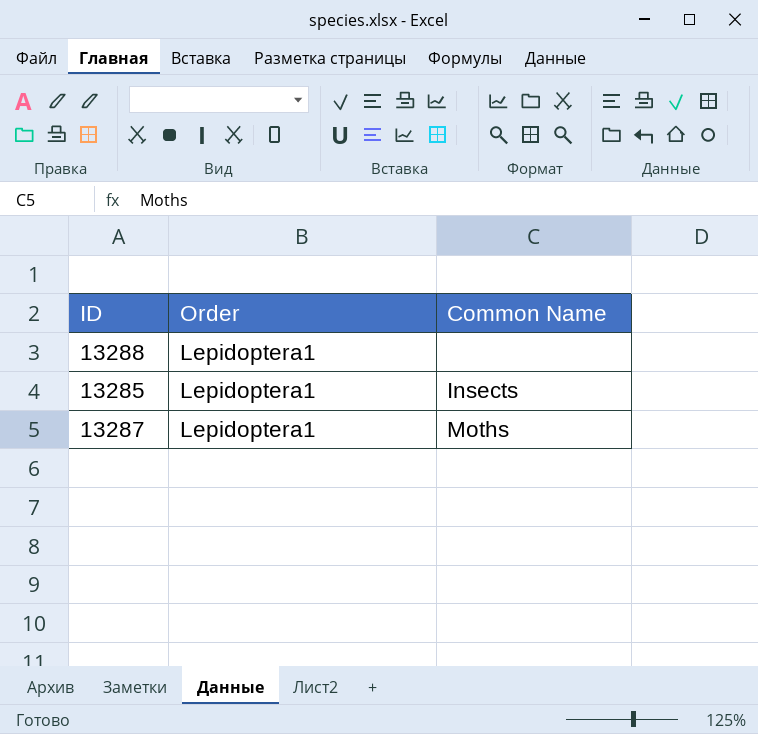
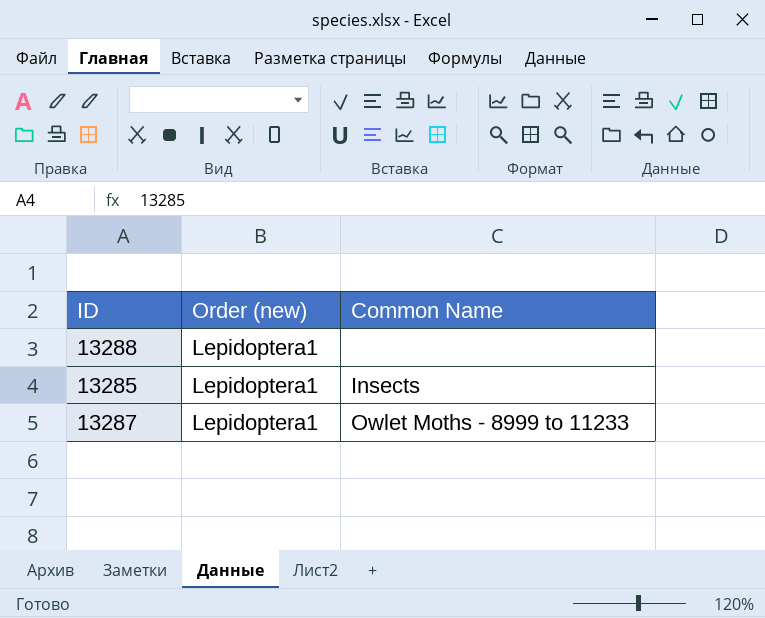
column name: Order -> Order (new)
13287 | Common Name: Moths -> Owlet Moths - 8999 to 11233

